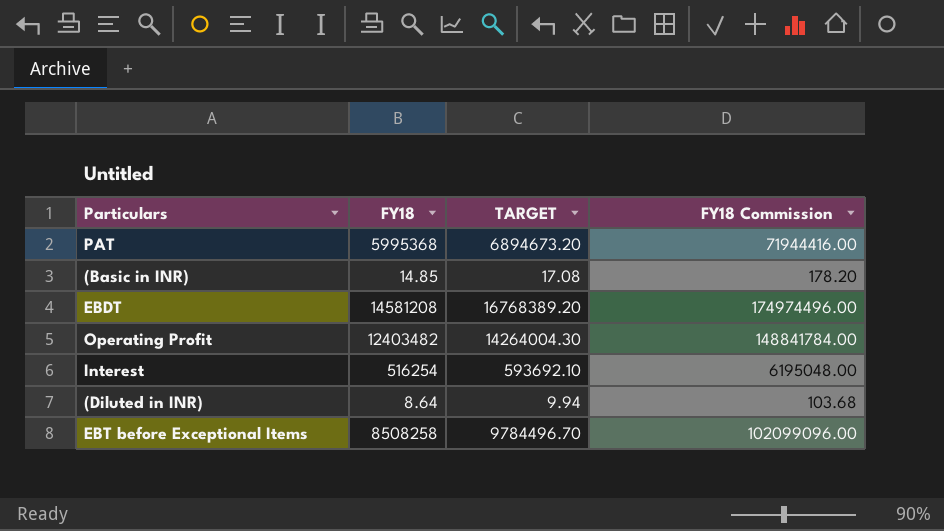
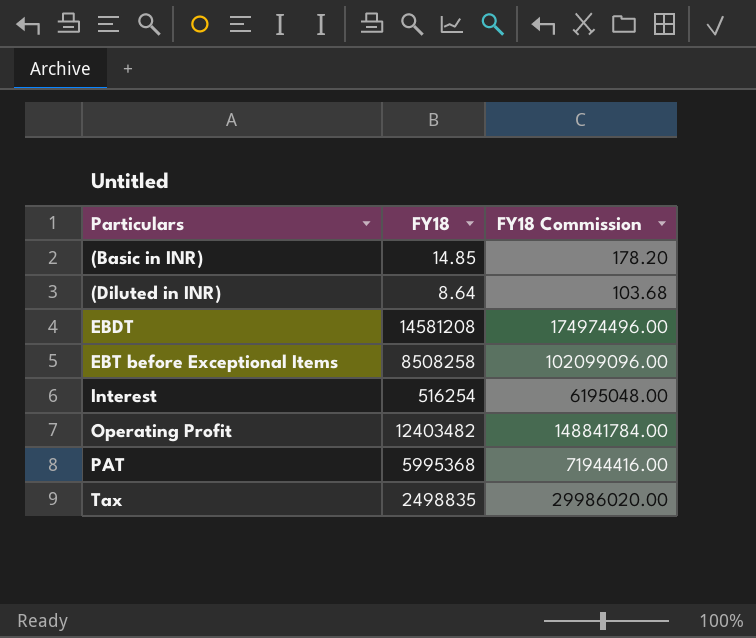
row order: none -> Particulars ascending
column TARGET | formula: [FY18] * 1.15 -> none
row Tax: none -> 2498835 | 29986020.00

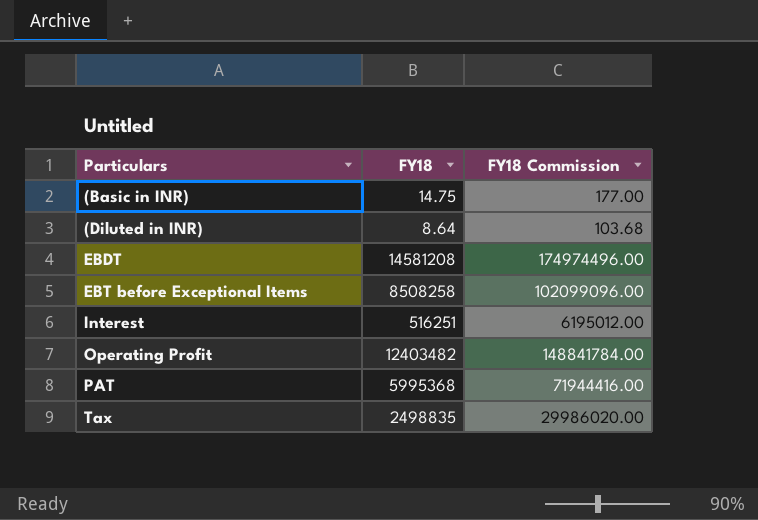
(Basic in INR) | FY18: 14.85 -> 14.75
(Basic in INR) | FY18 Commission: 178.20 -> 177.00
Interest | FY18: 516254 -> 516251
Interest | FY18 Commission: 6195048.00 -> 6195012.00

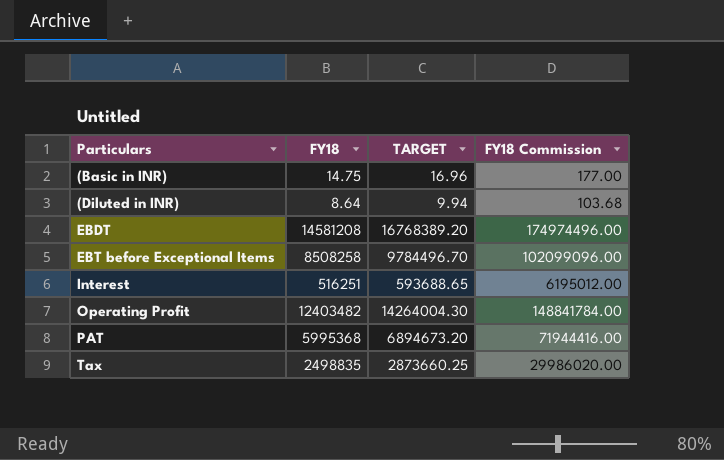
column TARGET | formula: none -> [FY18] * 1.15

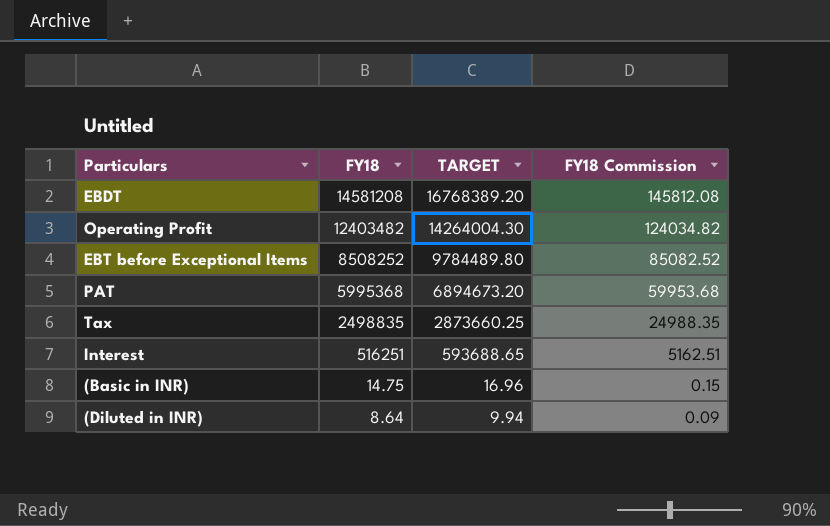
row order: Particulars ascending -> FY18 descending
column FY18 Commission | formula: [FY18] * 12 -> [FY18] * 0.01
EBT before Exceptional Items | FY18: 8508258 -> 8508252
EBT before Exceptional Items | TARGET: 9784496.70 -> 9784489.80

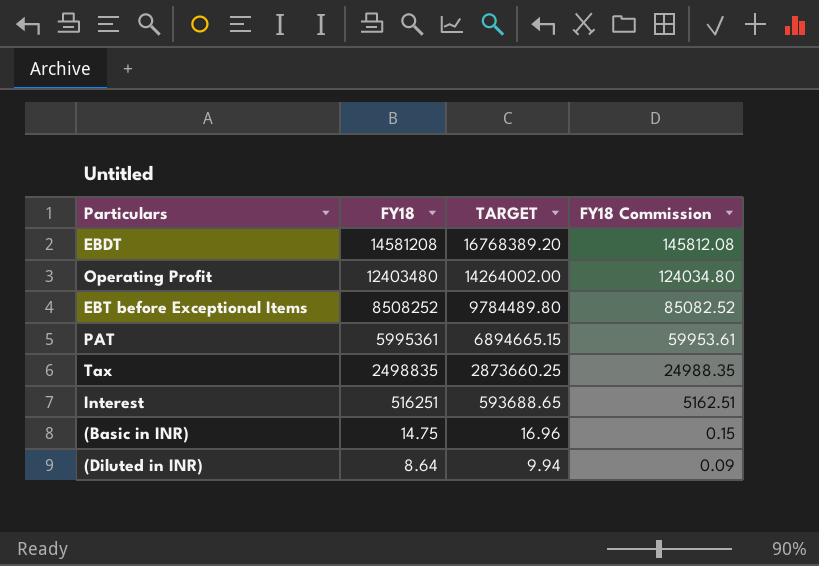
Operating Profit | FY18: 12403482 -> 12403480
Operating Profit | TARGET: 14264004.30 -> 14264002.00
Operating Profit | FY18 Commission: 124034.82 -> 124034.80
PAT | FY18: 5995368 -> 5995361
PAT | TARGET: 6894673.20 -> 6894665.15
PAT | FY18 Commission: 59953.68 -> 59953.61

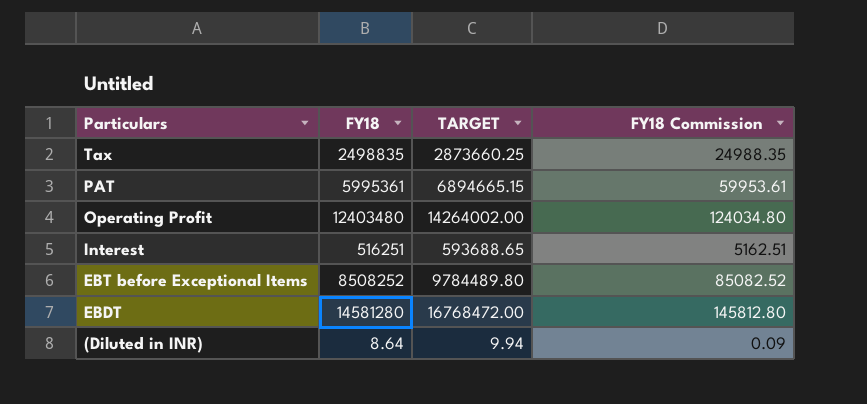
row order: FY18 descending -> Particulars descending
row (Basic in INR): 14.75 | 16.96 | 0.15 -> none
EBDT | FY18: 14581208 -> 14581280
EBDT | TARGET: 16768389.20 -> 16768472.00
EBDT | FY18 Commission: 145812.08 -> 145812.80

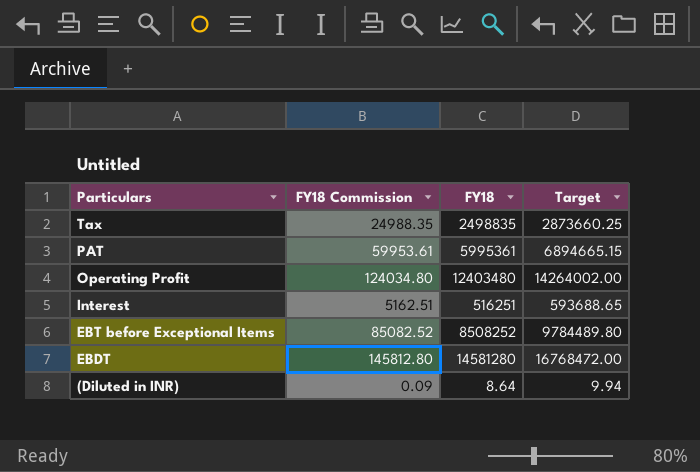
column FY18 Commission | position: 4 -> 2
column name: TARGET -> Target

